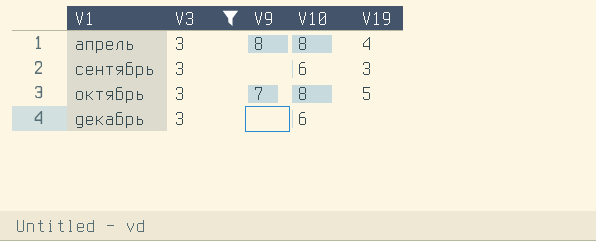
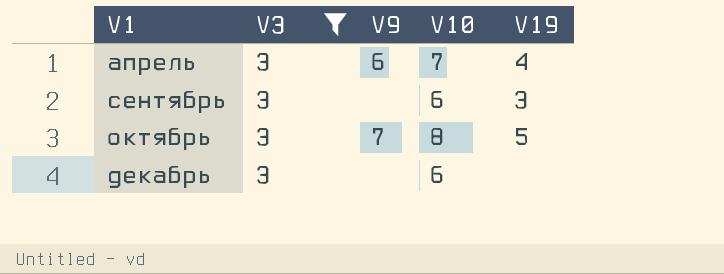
апрель | V9: 8 -> 6
апрель | V10: 8 -> 7

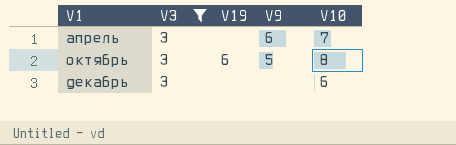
column V19 | position: 5 -> 3
row сентябрь: 3 | none | 6 | 3 -> none
апрель | V19: 4 -> none
октябрь | V19: 5 -> 6
октябрь | V9: 7 -> 5

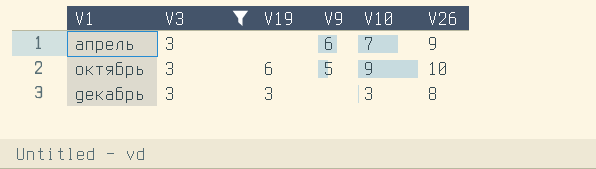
column V26 | position: none -> 6
октябрь | V10: 8 -> 9
декабрь | V19: none -> 3
декабрь | V10: 6 -> 3

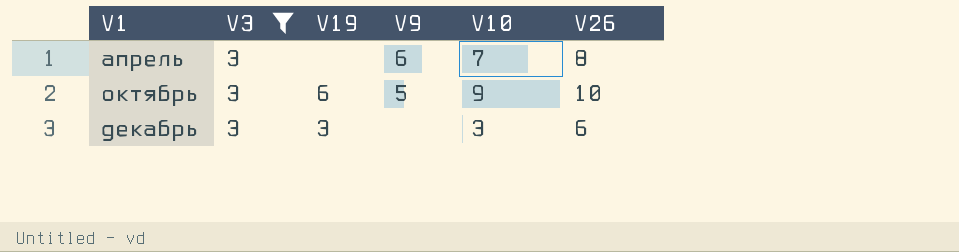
апрель | V26: 9 -> 8
декабрь | V26: 8 -> 6

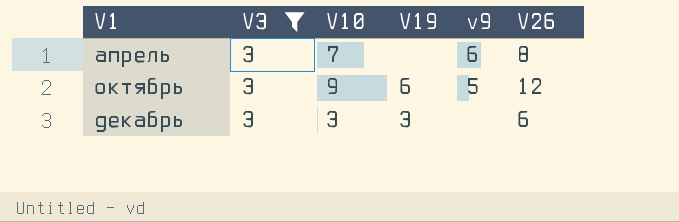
column V10 | position: 5 -> 3
column name: V9 -> v9
октябрь | V26: 10 -> 12

